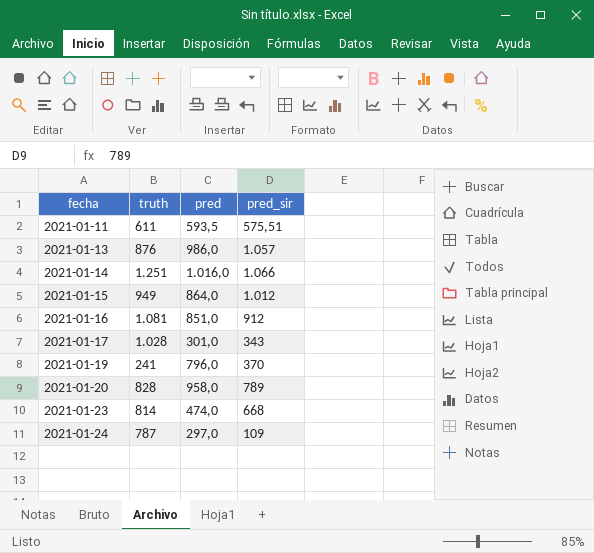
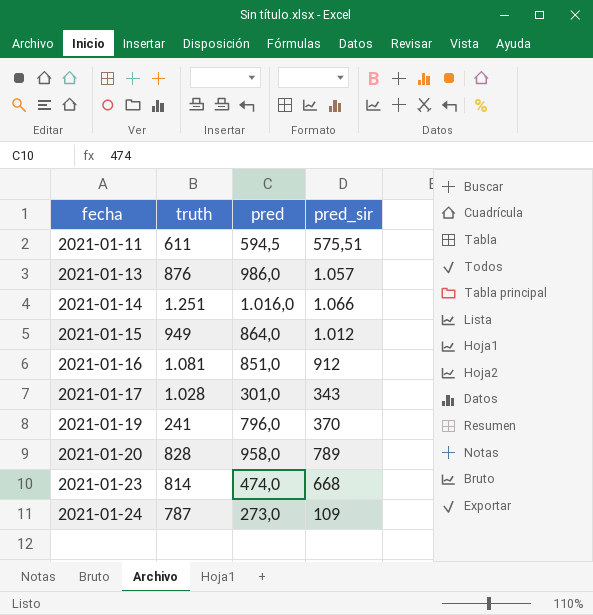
2021-01-11 | pred: 593,5 -> 594,5
2021-01-24 | pred: 297,0 -> 273,0

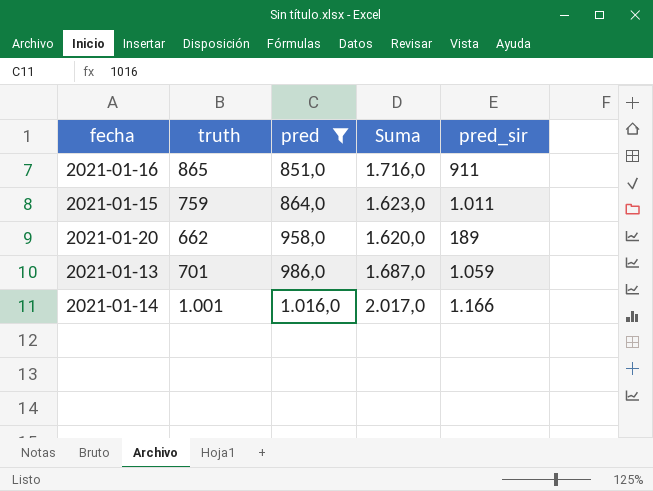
filter: none -> pred >= 851,0
row order: fecha ascending -> pred ascending
column Suma | formula: none -> [truth] + [pred]
2021-01-16 | truth: 1.081 -> 865
2021-01-16 | pred_sir: 912 -> 911
2021-01-15 | truth: 949 -> 759
2021-01-15 | pred_sir: 1.012 -> 1.011
2021-01-20 | truth: 828 -> 662
2021-01-20 | pred_sir: 789 -> 189
2021-01-13 | truth: 876 -> 701
2021-01-13 | pred_sir: 1.057 -> 1.059
2021-01-14 | truth: 1.251 -> 1.001
2021-01-14 | pred_sir: 1.066 -> 1.166

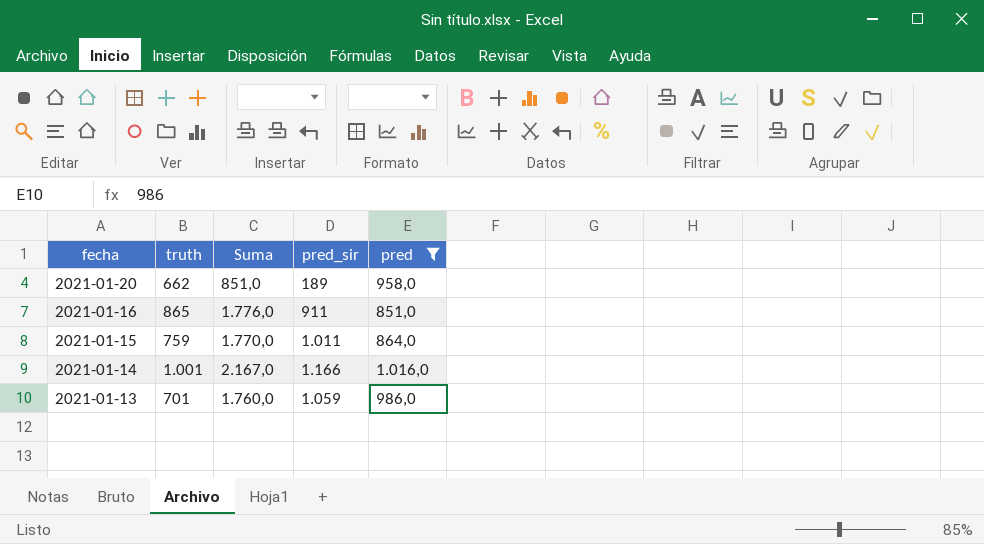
row order: pred ascending -> fecha descending
column Suma | formula: [truth] + [pred] -> [truth] + [pred_sir]
column pred | position: 3 -> 5

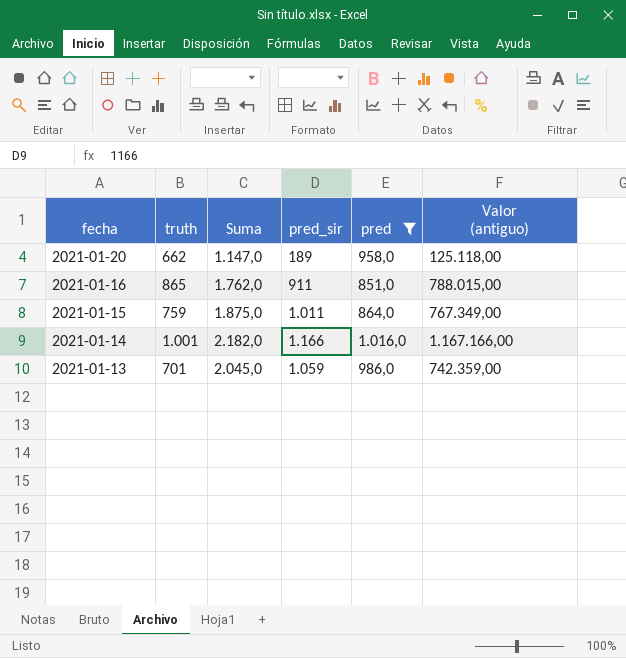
column Suma | formula: [truth] + [pred_sir] -> [pred_sir] + [pred]
column Valor (antiguo) | formula: none -> [truth] * [pred_sir]

